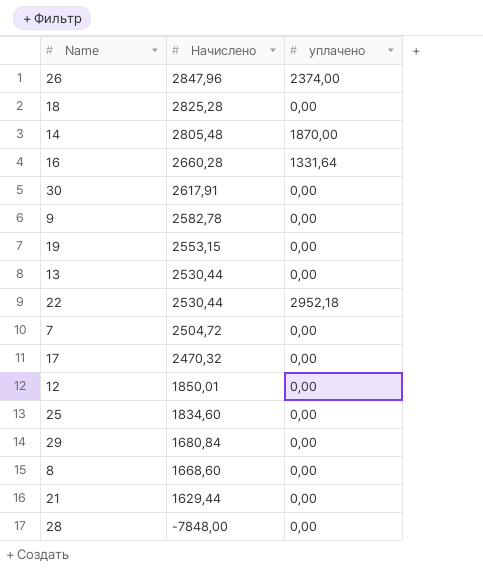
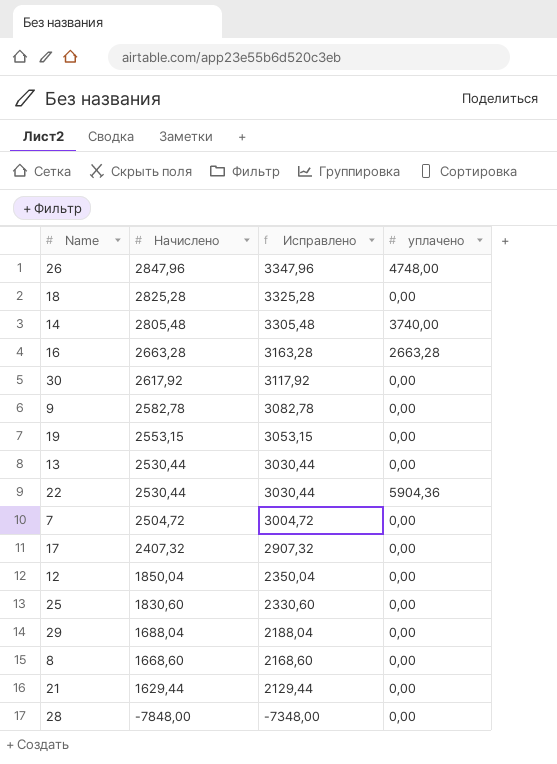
column Исправлено | formula: none -> [Начислено] + 500
26 | уплачено: 2374,00 -> 4748,00
14 | уплачено: 1870,00 -> 3740,00
16 | Начислено: 2660,28 -> 2663,28
16 | уплачено: 1331,64 -> 2663,28
30 | Начислено: 2617,91 -> 2617,92
22 | уплачено: 2952,18 -> 5904,36
17 | Начислено: 2470,32 -> 2407,32
12 | Начислено: 1850,01 -> 1850,04
25 | Начислено: 1834,60 -> 1830,60
29 | Начислено: 1680,84 -> 1688,04

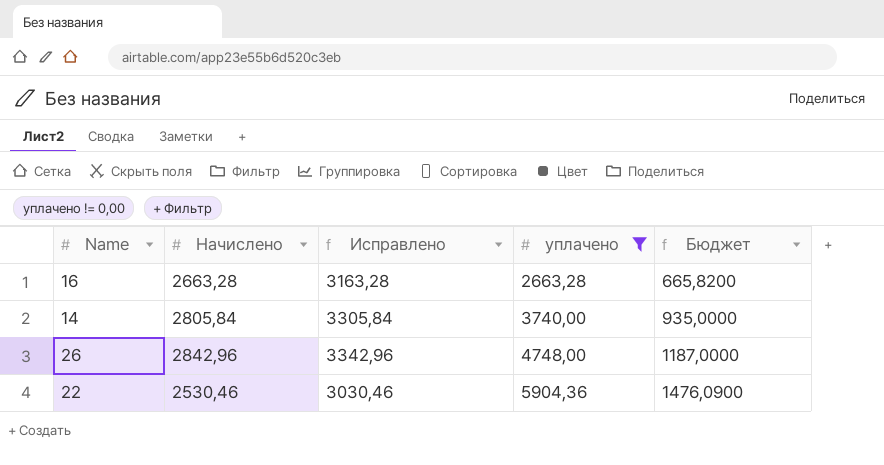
filter: none -> уплачено != 0,00
row order: Начислено descending -> уплачено ascending
column Бюджет | formula: none -> [уплачено] * 0,25
14 | Начислено: 2805,48 -> 2805,84
14 | Исправлено: 3305,48 -> 3305,84
26 | Начислено: 2847,96 -> 2842,96
26 | Исправлено: 3347,96 -> 3342,96
22 | Начислено: 2530,44 -> 2530,46
22 | Исправлено: 3030,44 -> 3030,46

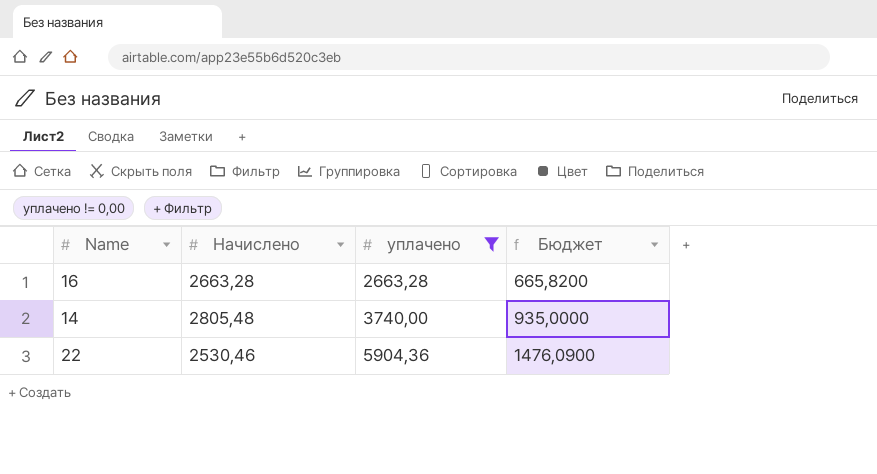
column Исправлено | formula: [Начислено] + 500 -> none
row 26: 2842,96 | 3342,96 | 4748,00 | 1187,0000 -> none
14 | Начислено: 2805,84 -> 2805,48

